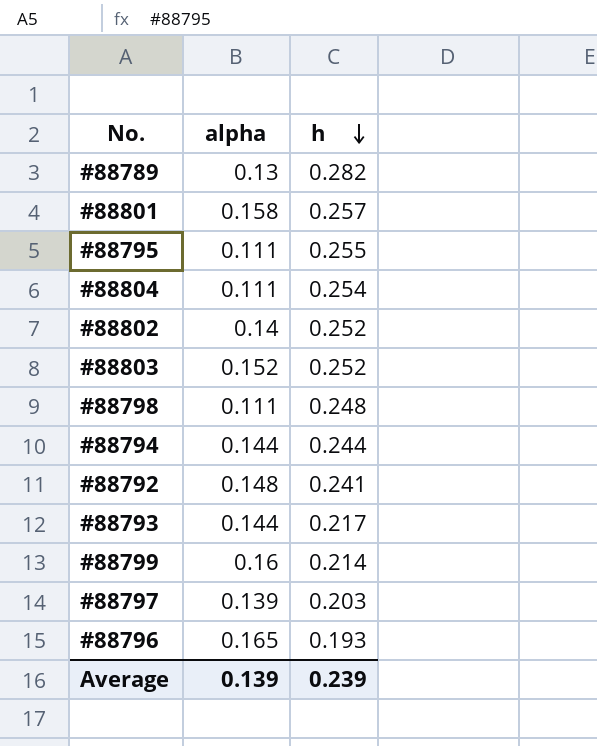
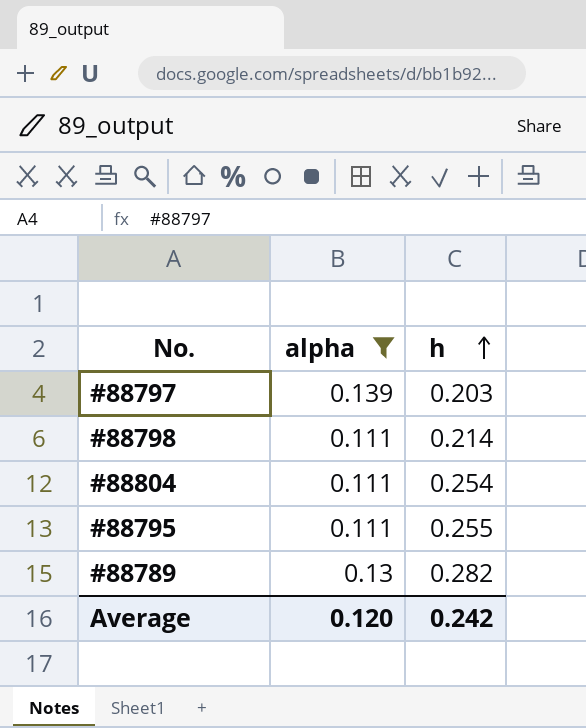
filter: none -> alpha <= 0.139
row order: h descending -> h ascending
#88798 | h: 0.248 -> 0.214
Average | alpha: 0.139 -> 0.120
Average | h: 0.239 -> 0.242

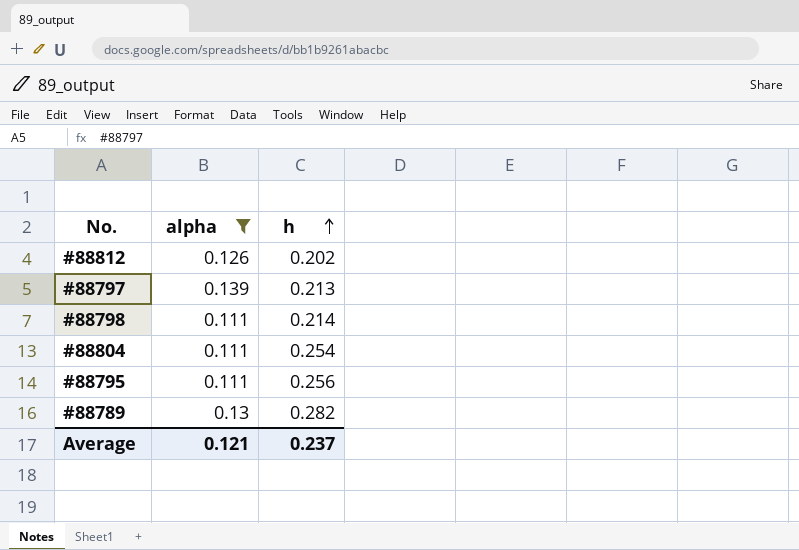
row #88812: none -> 0.126 | 0.202
#88797 | h: 0.203 -> 0.213
#88795 | h: 0.255 -> 0.256
Average | alpha: 0.120 -> 0.121
Average | h: 0.242 -> 0.237

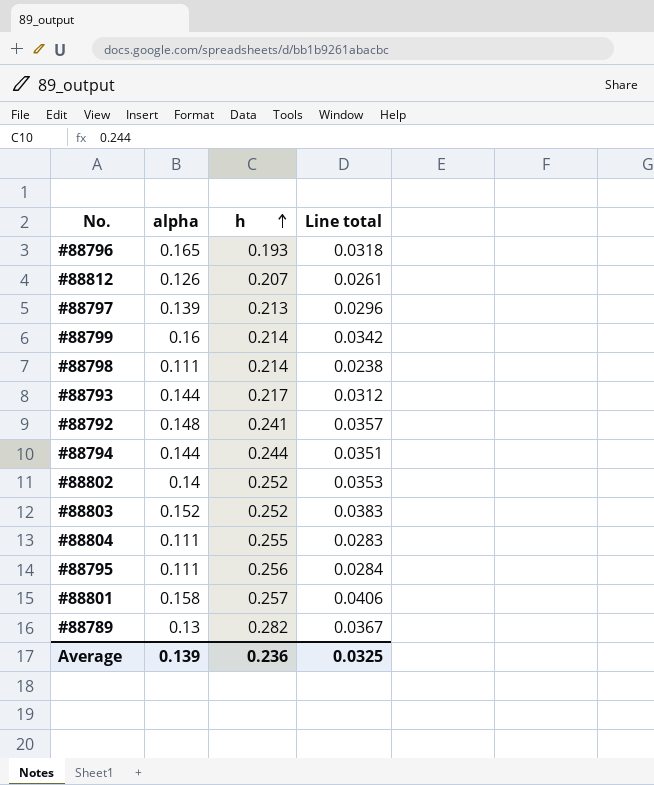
filter: alpha <= 0.139 -> none
column Line total | formula: none -> [alpha] * [h]
#88812 | h: 0.202 -> 0.207
#88804 | h: 0.254 -> 0.255
Average | alpha: 0.121 -> 0.139
Average | h: 0.237 -> 0.236

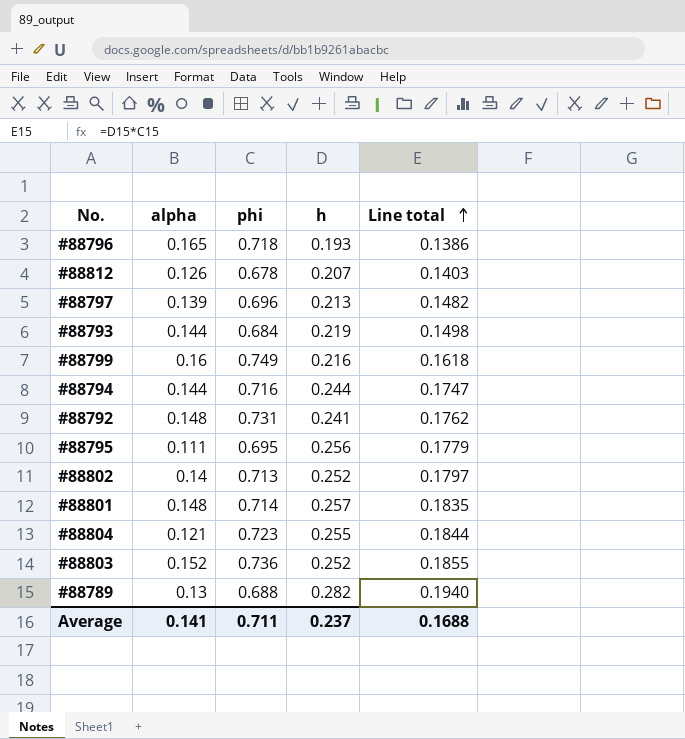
row order: h ascending -> Line total ascending
column phi | position: none -> 3
column Line total | formula: [alpha] * [h] -> [phi] * [h]
row #88798: 0.111 | 0.214 | 0.0238 -> none
#88793 | h: 0.217 -> 0.219
#88799 | h: 0.214 -> 0.216
#88801 | alpha: 0.158 -> 0.148
#88804 | alpha: 0.111 -> 0.121
Average | alpha: 0.139 -> 0.141
Average | h: 0.236 -> 0.237
Average | Line total: 0.0325 -> 0.1688

